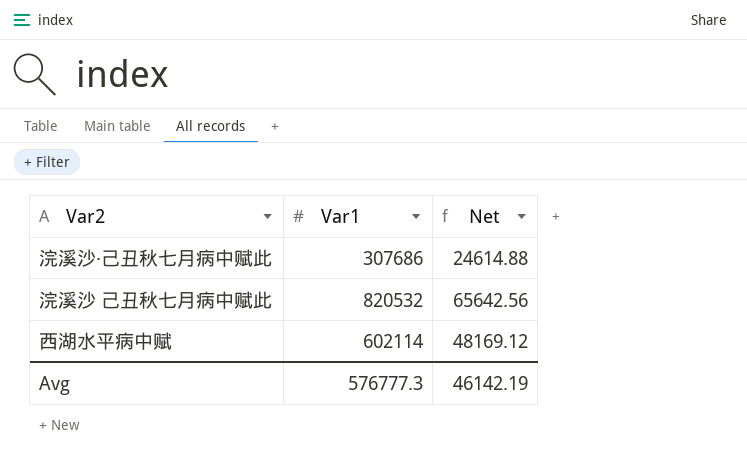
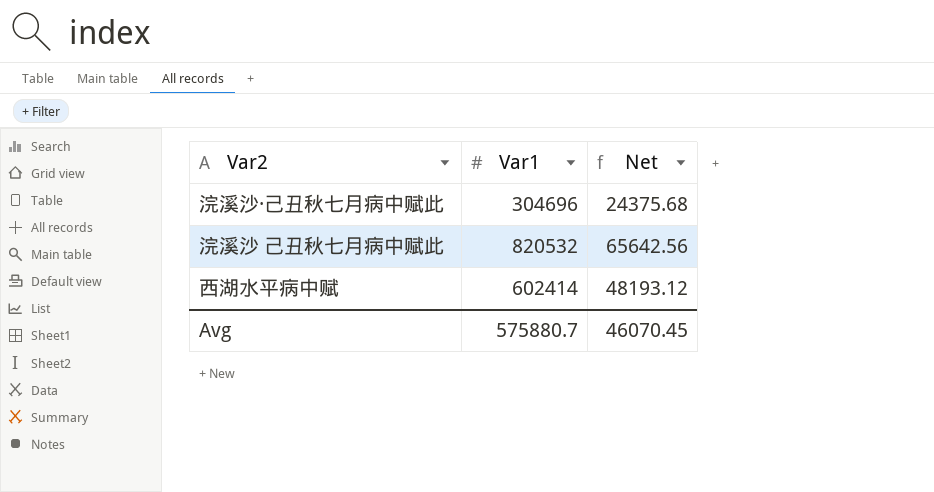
浣溪沙·己丑秋七月病中赋此 | Var1: 307686 -> 304696
浣溪沙·己丑秋七月病中赋此 | Net: 24614.88 -> 24375.68
西湖水平病中赋 | Var1: 602114 -> 602414
西湖水平病中赋 | Net: 48169.12 -> 48193.12
Avg | Var1: 576777.3 -> 575880.7
Avg | Net: 46142.19 -> 46070.45

